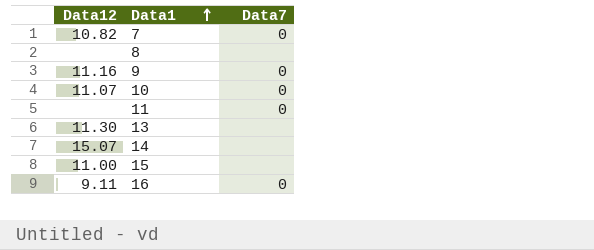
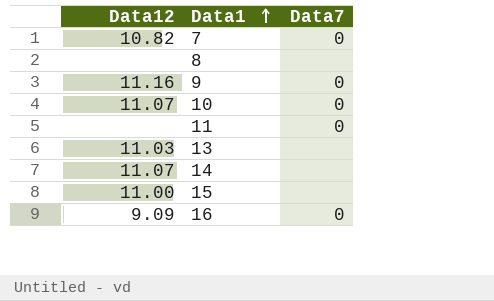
13 | Data12: 11.30 -> 11.03
14 | Data12: 15.07 -> 11.07
16 | Data12: 9.11 -> 9.09

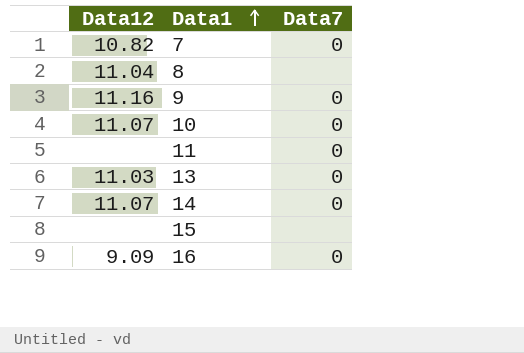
8 | Data12: none -> 11.04
13 | Data7: none -> 0
14 | Data7: none -> 0
15 | Data12: 11.00 -> none

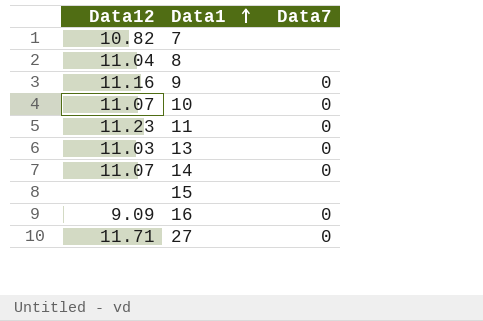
7 | Data7: 0 -> none
11 | Data12: none -> 11.23
row 27: none -> 11.71 | 0

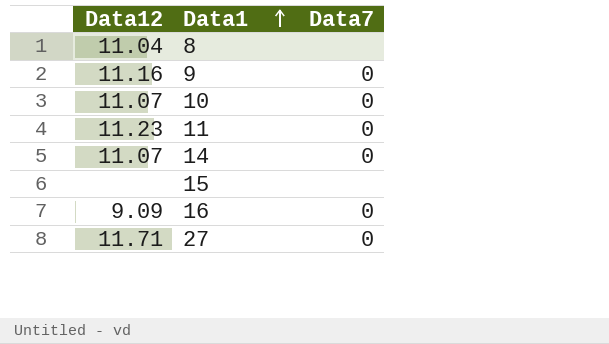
row 7: 10.82 | none -> none
row 13: 11.03 | 0 -> none

